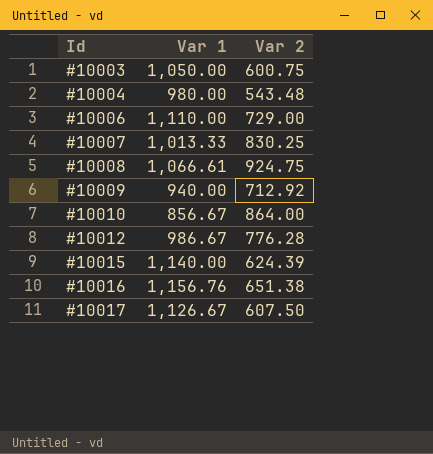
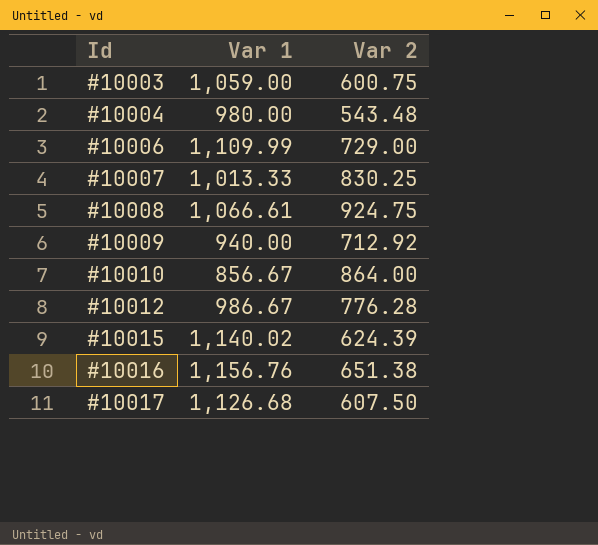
#10003 | Var 1: 1,050.00 -> 1,059.00
#10006 | Var 1: 1,110.00 -> 1,109.99
#10015 | Var 1: 1,140.00 -> 1,140.02
#10017 | Var 1: 1,126.67 -> 1,126.68

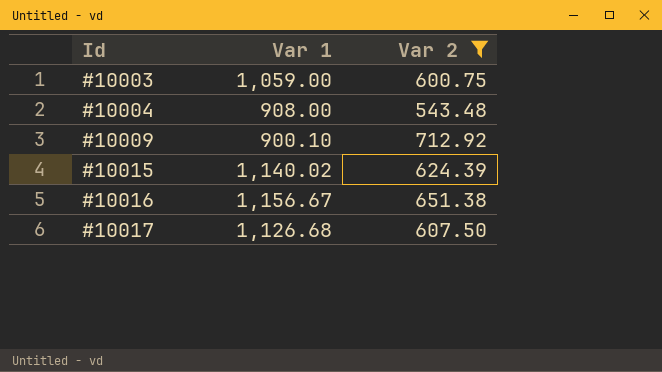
filter: none -> Var 2 <= 712.92
#10004 | Var 1: 980.00 -> 908.00
#10009 | Var 1: 940.00 -> 900.10
#10016 | Var 1: 1,156.76 -> 1,156.67

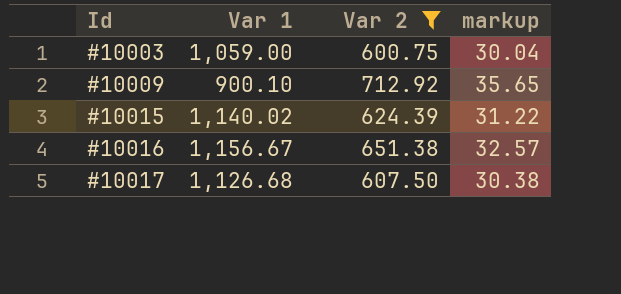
column markup | formula: none -> [Var 2] * 0.05
row #10004: 908.00 | 543.48 -> none

